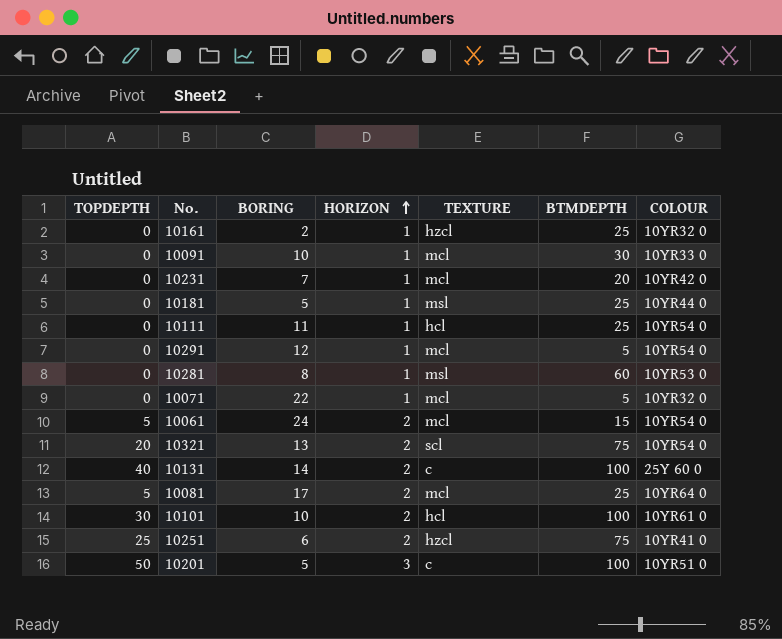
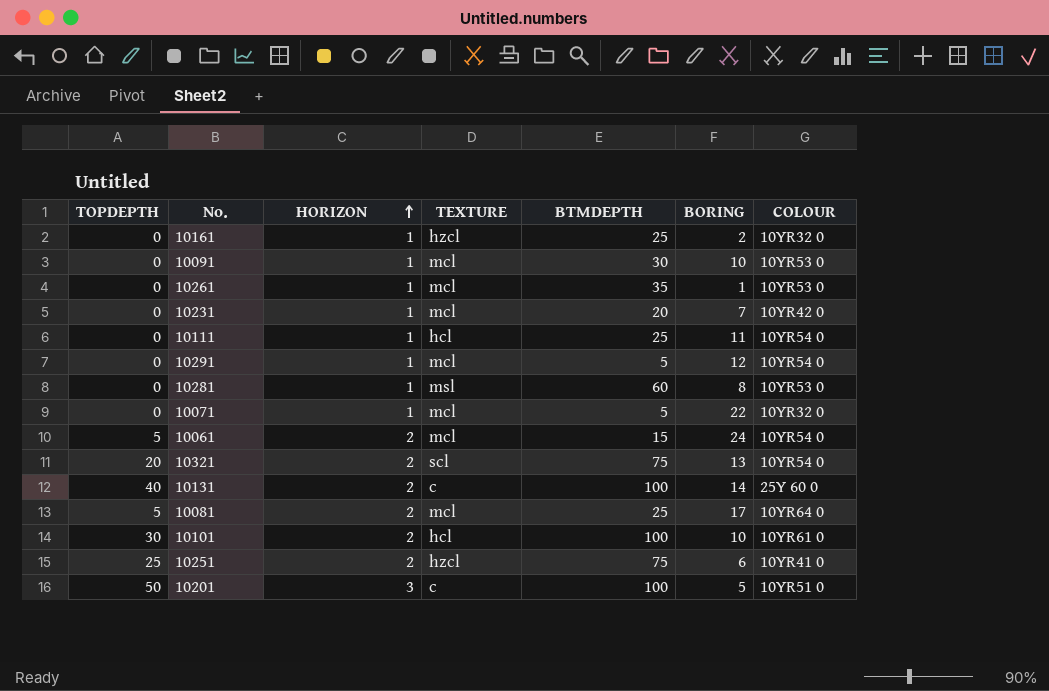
column BORING | position: 3 -> 6
row 10181: 0 | 5 | 1 | msl | 25 | 10YR44 0 -> none
10091 | COLOUR: 10YR33 0 -> 10YR53 0
row 10261: none -> 0 | 1 | mcl | 35 | 1 | 10YR53 0

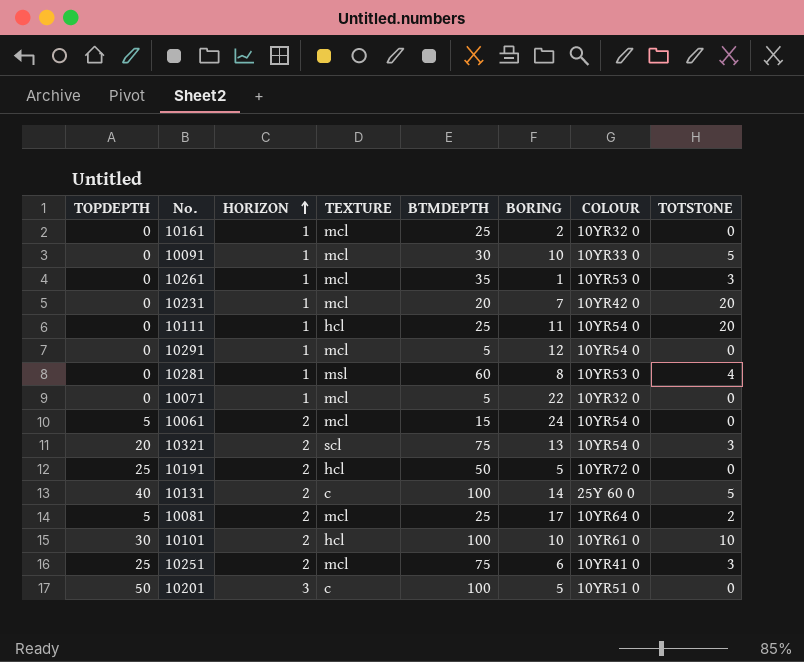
column TOTSTONE | position: none -> 8
10161 | TEXTURE: hzcl -> mcl
10091 | COLOUR: 10YR53 0 -> 10YR33 0
row 10191: none -> 25 | 2 | hcl | 50 | 5 | 10YR72 0 | 0
10251 | TEXTURE: hzcl -> mcl

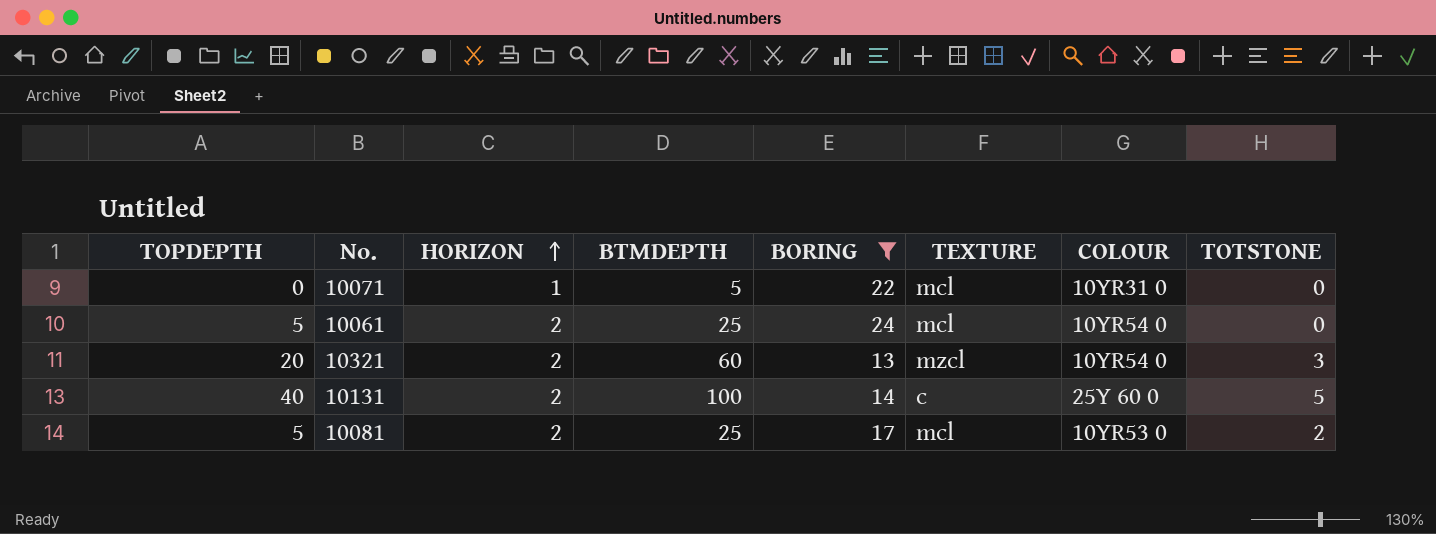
filter: none -> BORING >= 13
column TEXTURE | position: 4 -> 6
10071 | COLOUR: 10YR32 0 -> 10YR31 0
10061 | BTMDEPTH: 15 -> 25
10321 | BTMDEPTH: 75 -> 60
10321 | TEXTURE: scl -> mzcl
10081 | COLOUR: 10YR64 0 -> 10YR53 0

